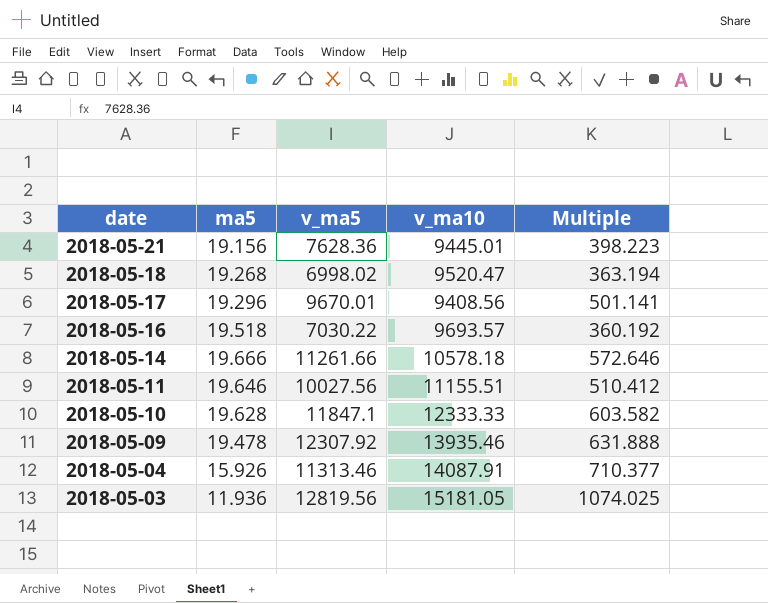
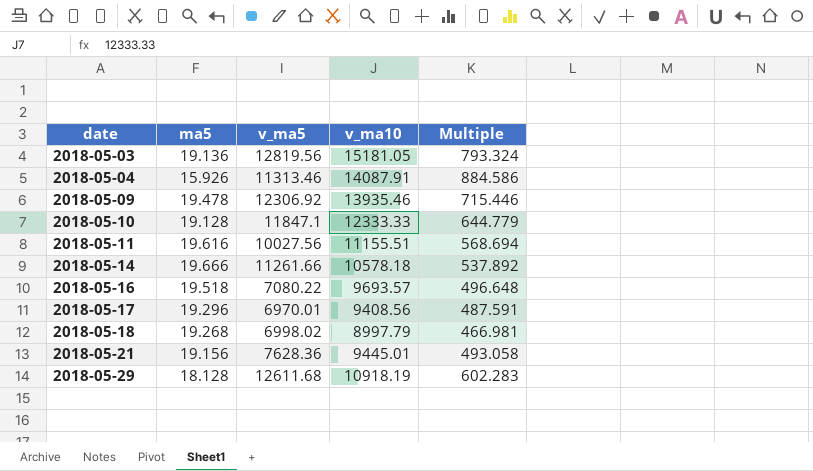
row order: date descending -> date ascending
column Multiple | formula: [v_ma5] / [ma5] -> [v_ma10] / [ma5]
2018-05-03 | ma5: 11.936 -> 19.136
2018-05-09 | v_ma5: 12307.92 -> 12306.92
2018-05-10 | ma5: 19.628 -> 19.128
2018-05-11 | ma5: 19.646 -> 19.616
2018-05-16 | v_ma5: 7030.22 -> 7080.22
2018-05-17 | v_ma5: 9670.01 -> 6970.01
2018-05-18 | v_ma10: 9520.47 -> 8997.79
row 2018-05-29: none -> 18.128 | 12611.68 | 10918.19 | 602.283

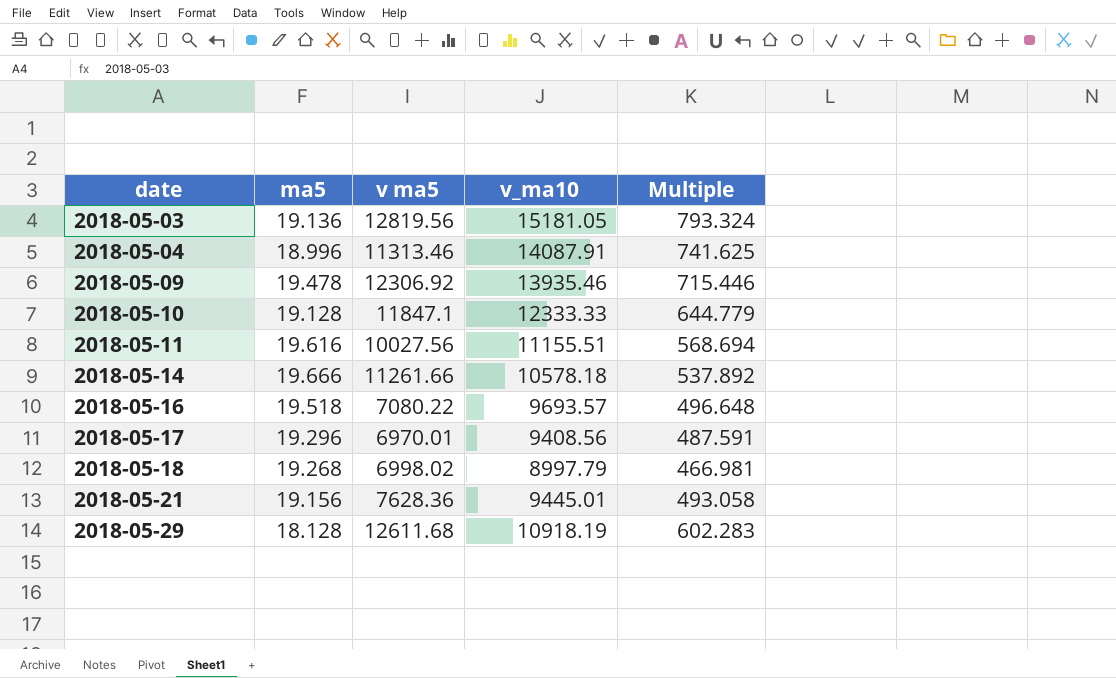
column name: v_ma5 -> v ma5
2018-05-04 | ma5: 15.926 -> 18.996
2018-05-04 | Multiple: 884.586 -> 741.625

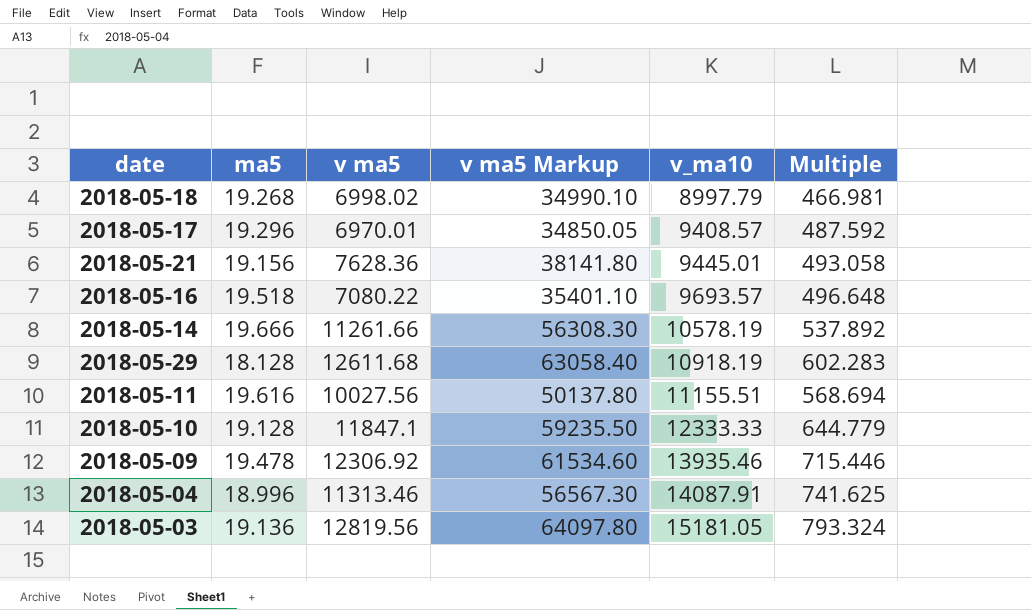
row order: date ascending -> v_ma10 ascending
column v ma5 Markup | formula: none -> [v ma5] * 5
2018-05-17 | v_ma10: 9408.56 -> 9408.57
2018-05-17 | Multiple: 487.591 -> 487.592
2018-05-14 | v_ma10: 10578.18 -> 10578.19

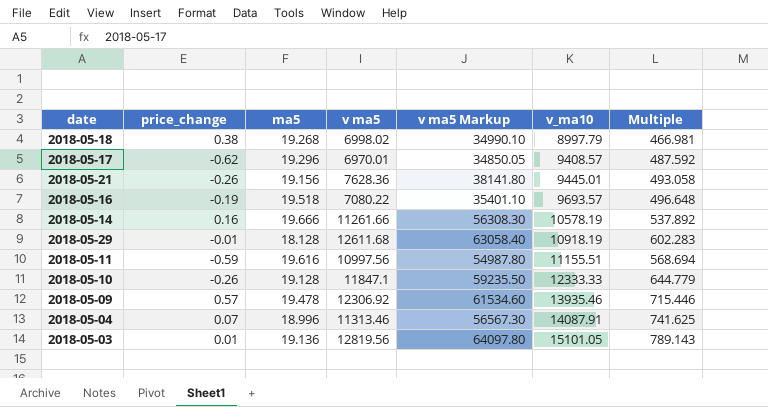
column price_change | position: none -> 2
2018-05-11 | v ma5: 10027.56 -> 10997.56
2018-05-11 | v ma5 Markup: 50137.80 -> 54987.80
2018-05-03 | v_ma10: 15181.05 -> 15101.05
2018-05-03 | Multiple: 793.324 -> 789.143

